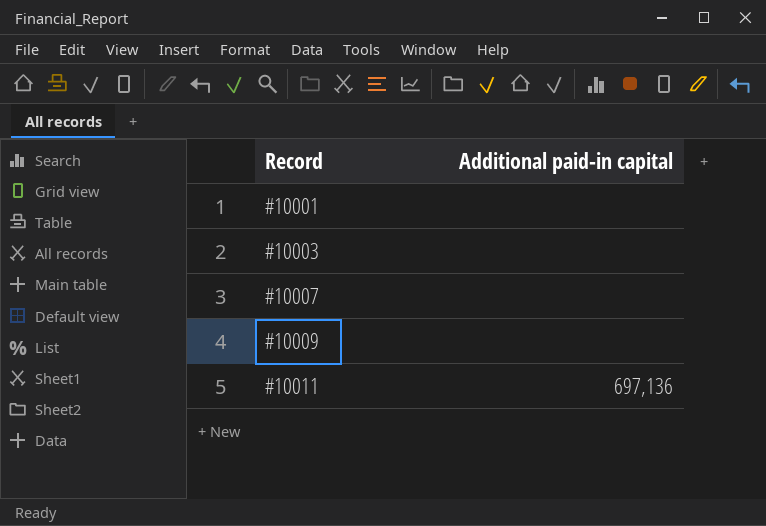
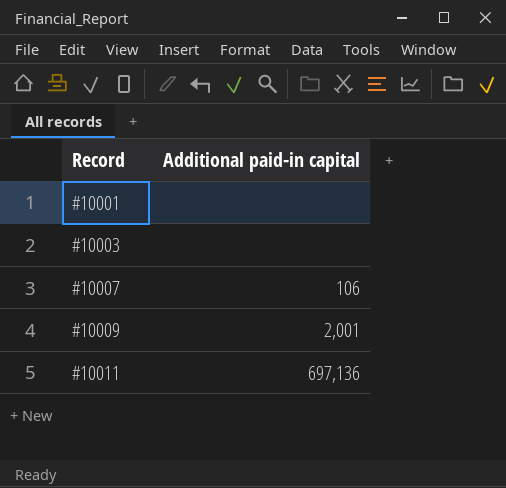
#10007 | Additional paid-in capital: none -> 106
#10009 | Additional paid-in capital: none -> 2,001

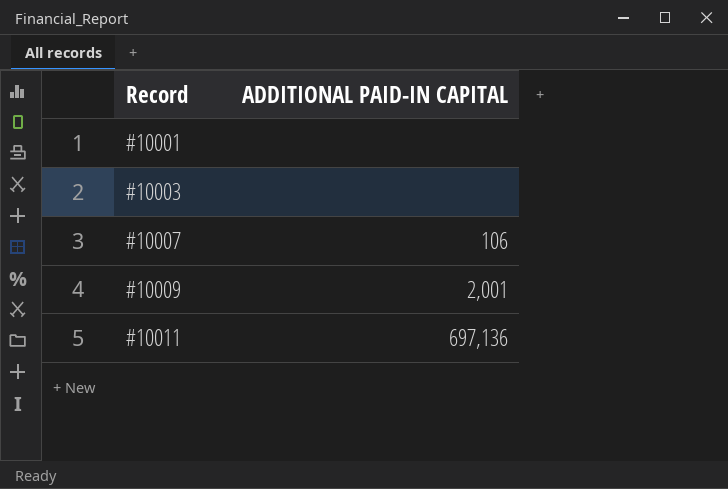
column name: Additional paid-in capital -> ADDITIONAL PAID-IN CAPITAL

